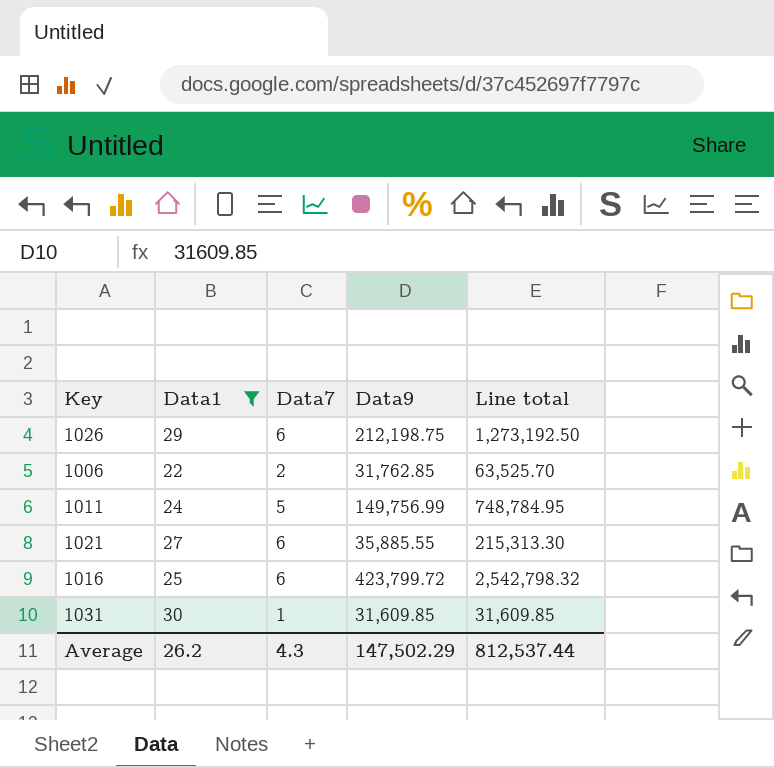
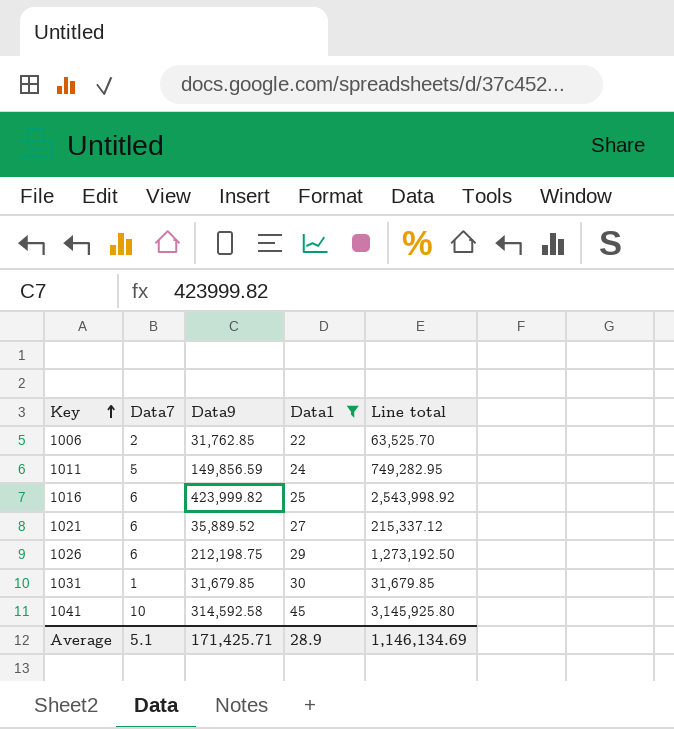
row order: none -> Key ascending
column Data1 | position: 2 -> 4
1011 | Data9: 149,756.99 -> 149,856.59
1011 | Line total: 748,784.95 -> 749,282.95
1016 | Data9: 423,799.72 -> 423,999.82
1016 | Line total: 2,542,798.32 -> 2,543,998.92
1021 | Data9: 35,885.55 -> 35,889.52
1021 | Line total: 215,313.30 -> 215,337.12
1031 | Data9: 31,609.85 -> 31,679.85
1031 | Line total: 31,609.85 -> 31,679.85
row 1041: none -> 10 | 314,592.58 | 45 | 3,145,925.80
Average | Data7: 4.3 -> 5.1
Average | Data9: 147,502.29 -> 171,425.71
Average | Data1: 26.2 -> 28.9
Average | Line total: 812,537.44 -> 1,146,134.69

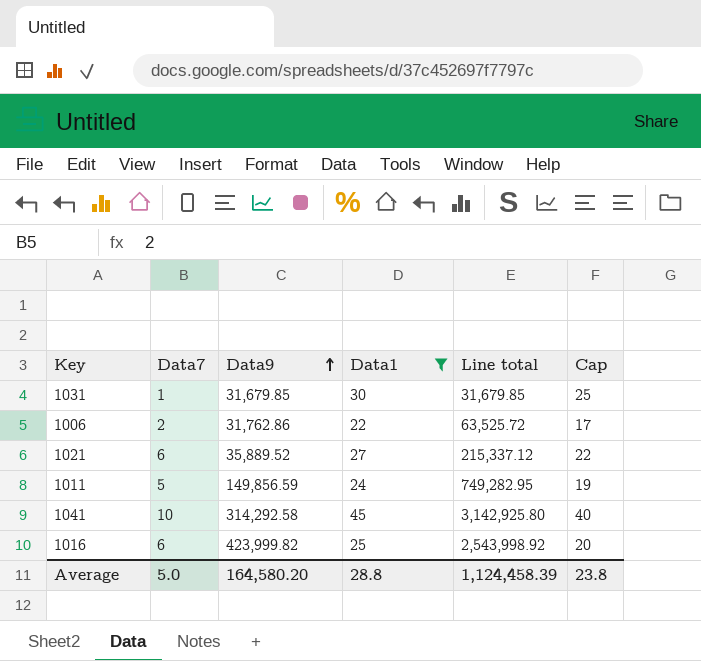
row order: Key ascending -> Data9 ascending
column Cap | formula: none -> [Data1] - 5
row 1026: 6 | 212,198.75 | 29 | 1,273,192.50 -> none
1006 | Data9: 31,762.85 -> 31,762.86
1006 | Line total: 63,525.70 -> 63,525.72
1041 | Data9: 314,592.58 -> 314,292.58
1041 | Line total: 3,145,925.80 -> 3,142,925.80
Average | Data7: 5.1 -> 5.0
Average | Data9: 171,425.71 -> 164,580.20
Average | Data1: 28.9 -> 28.8
Average | Line total: 1,146,134.69 -> 1,124,458.39

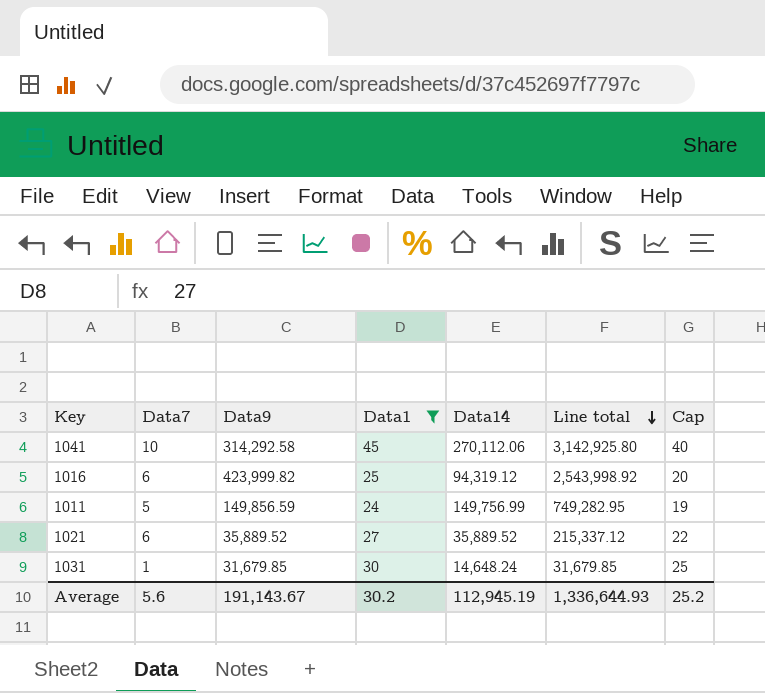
row order: Data9 ascending -> Line total descending
column Data14 | position: none -> 5
row 1006: 2 | 31,762.86 | 22 | 63,525.72 | 17 -> none
Average | Data7: 5.0 -> 5.6
Average | Data9: 164,580.20 -> 191,143.67
Average | Data1: 28.8 -> 30.2
Average | Line total: 1,124,458.39 -> 1,336,644.93
Average | Cap: 23.8 -> 25.2

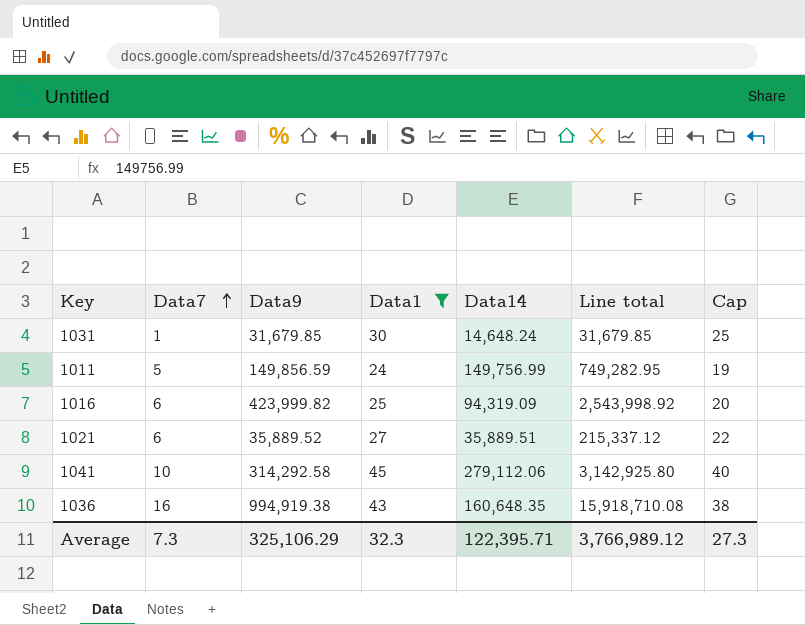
row order: Line total descending -> Data7 ascending
1016 | Data14: 94,319.12 -> 94,319.09
1021 | Data14: 35,889.52 -> 35,889.51
1041 | Data14: 270,112.06 -> 279,112.06
row 1036: none -> 16 | 994,919.38 | 43 | 160,648.35 | 15,918,710.08 | 38
Average | Data7: 5.6 -> 7.3
Average | Data9: 191,143.67 -> 325,106.29
Average | Data1: 30.2 -> 32.3
Average | Data14: 112,945.19 -> 122,395.71
Average | Line total: 1,336,644.93 -> 3,766,989.12
Average | Cap: 25.2 -> 27.3

